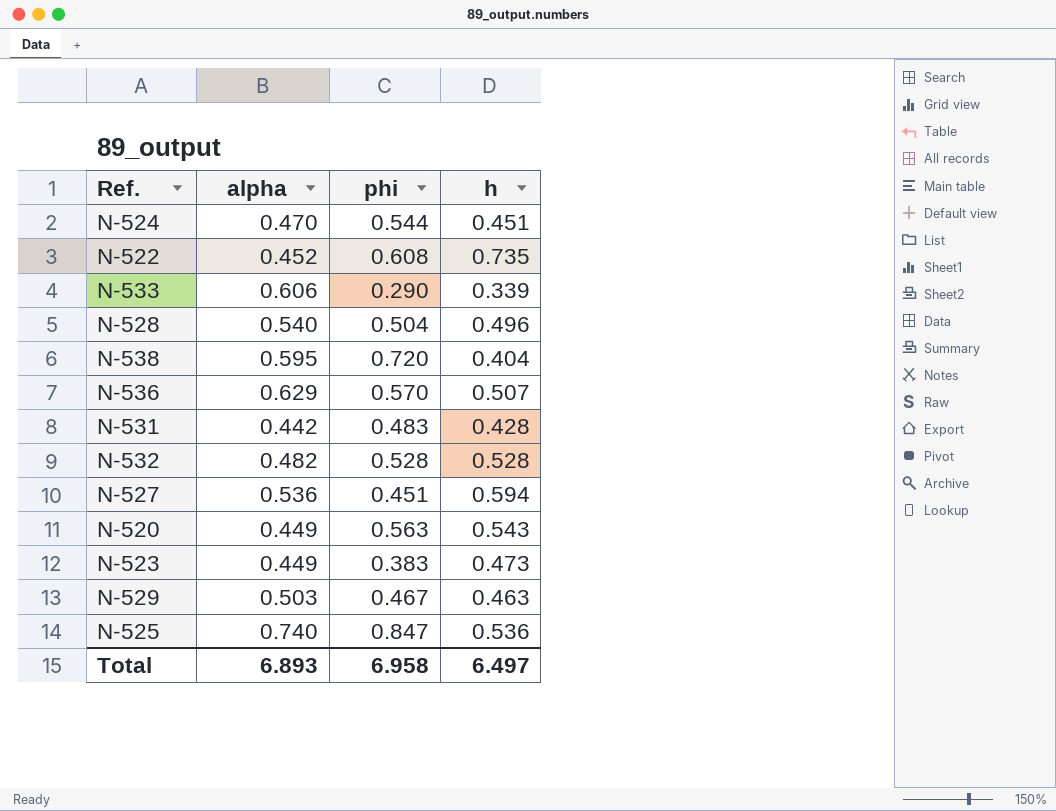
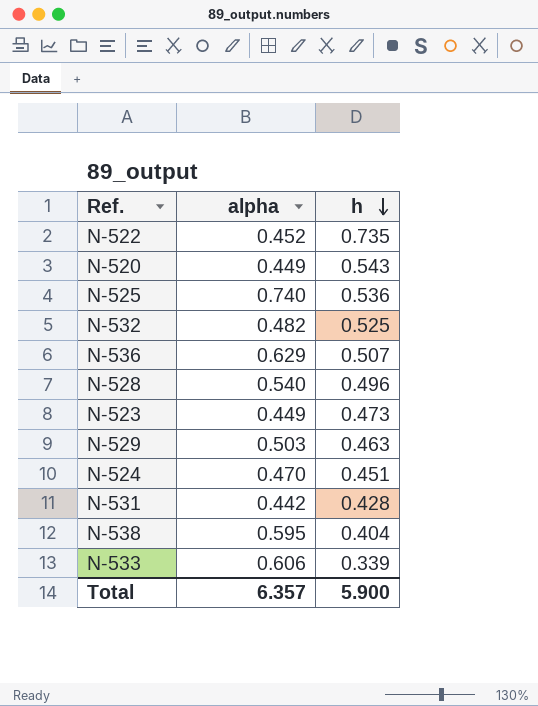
row order: none -> h descending
column phi | position: 3 -> none
row N-527: 0.536 | 0.451 | 0.594 -> none
N-532 | h: 0.528 -> 0.525
Total | alpha: 6.893 -> 6.357
Total | h: 6.497 -> 5.900

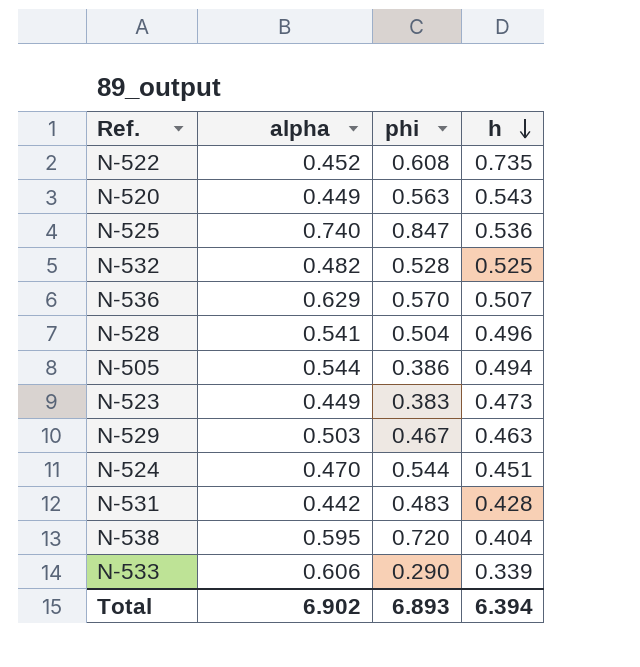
column phi | position: none -> 3
N-528 | alpha: 0.540 -> 0.541
row N-505: none -> 0.544 | 0.386 | 0.494
Total | alpha: 6.357 -> 6.902
Total | h: 5.900 -> 6.394

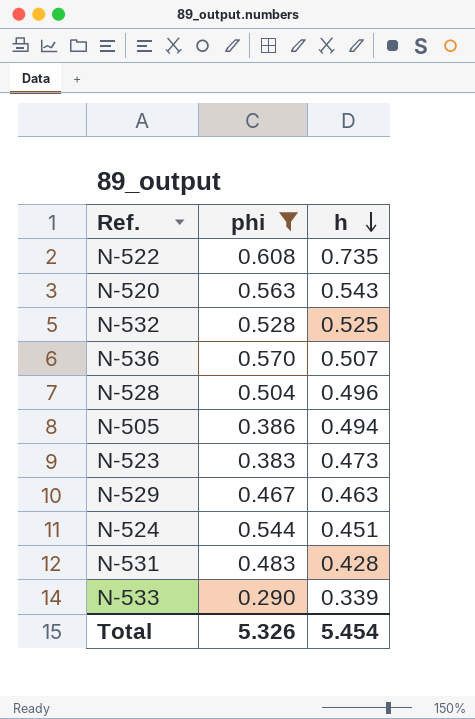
filter: none -> phi <= 0.608
column alpha | position: 2 -> none
Total | phi: 6.893 -> 5.326
Total | h: 6.394 -> 5.454

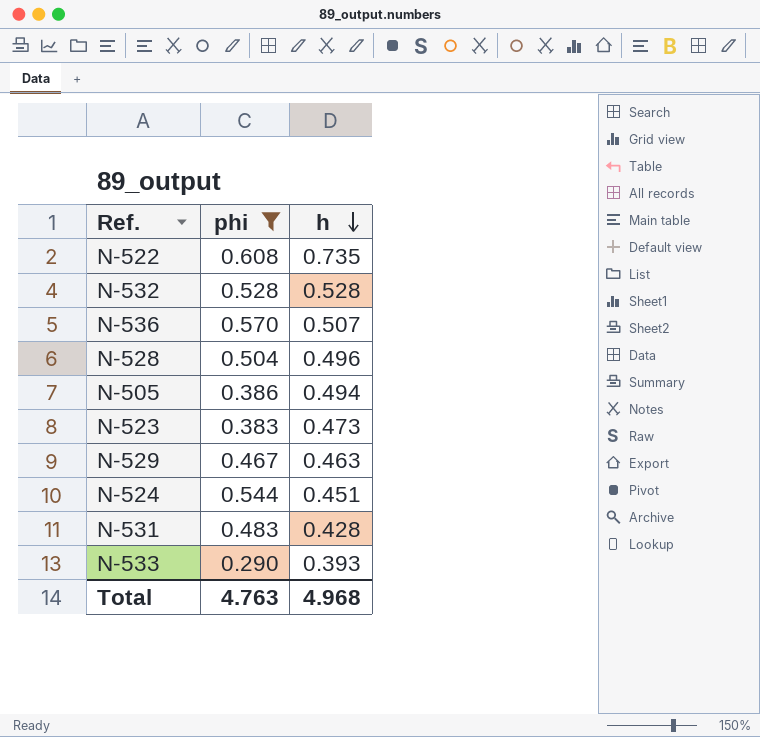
row N-520: 0.563 | 0.543 -> none
N-532 | h: 0.525 -> 0.528
N-533 | h: 0.339 -> 0.393
Total | phi: 5.326 -> 4.763
Total | h: 5.454 -> 4.968

